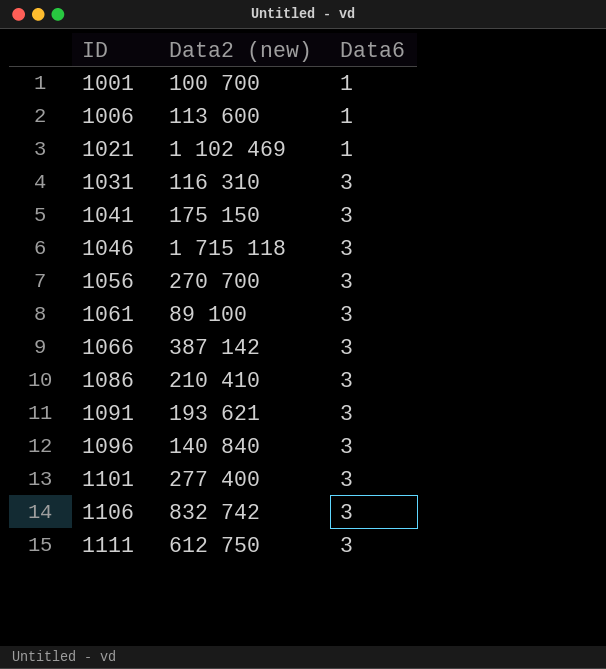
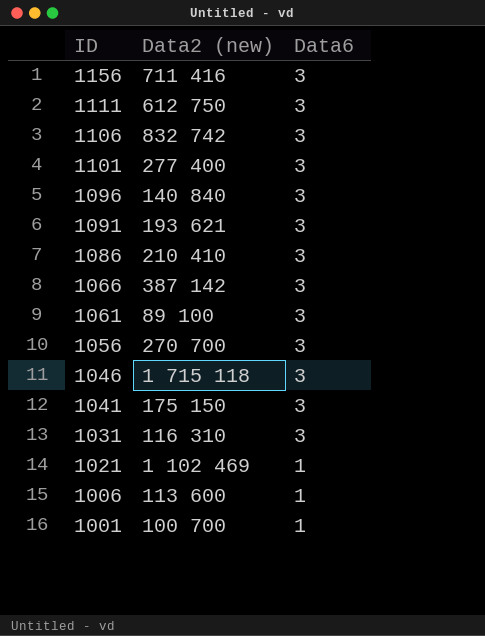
row order: ID ascending -> ID descending
row 1156: none -> 711 416 | 3

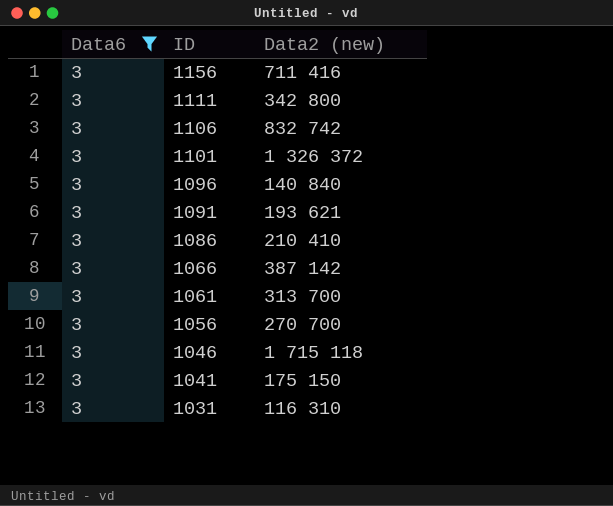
filter: none -> Data6 = 3
column Data6 | position: 3 -> 1
1111 | Data2 (new): 612 750 -> 342 800
1101 | Data2 (new): 277 400 -> 1 326 372
1061 | Data2 (new): 89 100 -> 313 700

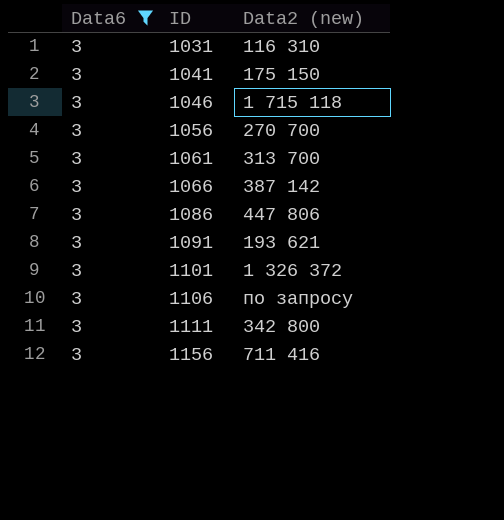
row order: ID descending -> ID ascending
row 1096: 3 | 140 840 -> none
1086 | Data2 (new): 210 410 -> 447 806
1106 | Data2 (new): 832 742 -> по запросу

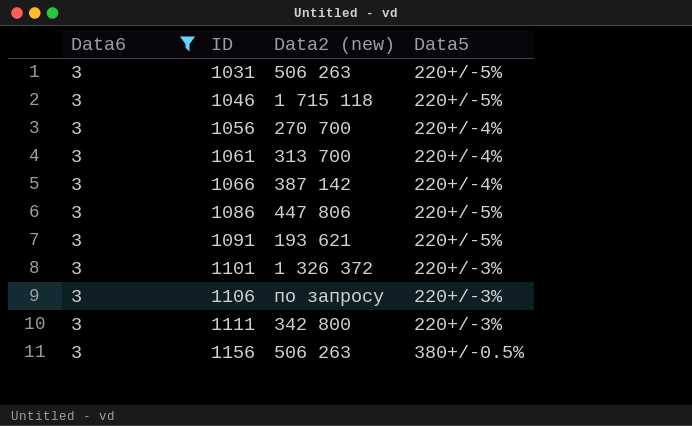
column Data5 | position: none -> 4
row 1041: 3 | 175 150 -> none
1031 | Data2 (new): 116 310 -> 506 263
1156 | Data2 (new): 711 416 -> 506 263

